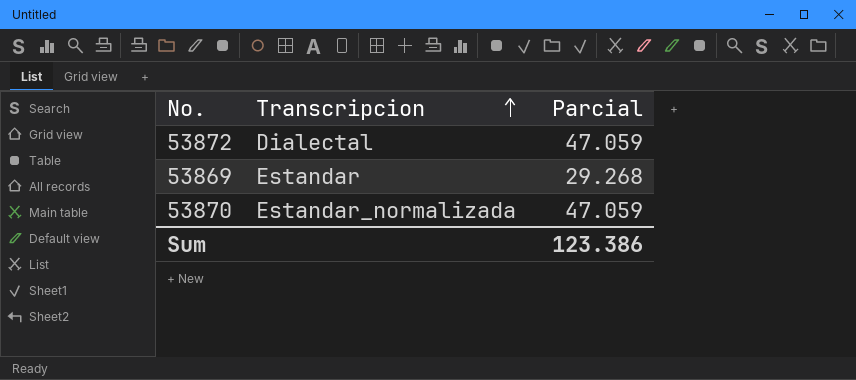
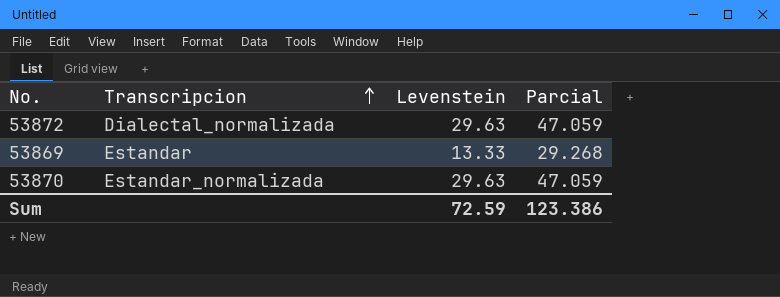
column Levenstein | position: none -> 3
53872 | Transcripcion: Dialectal -> Dialectal_normalizada

